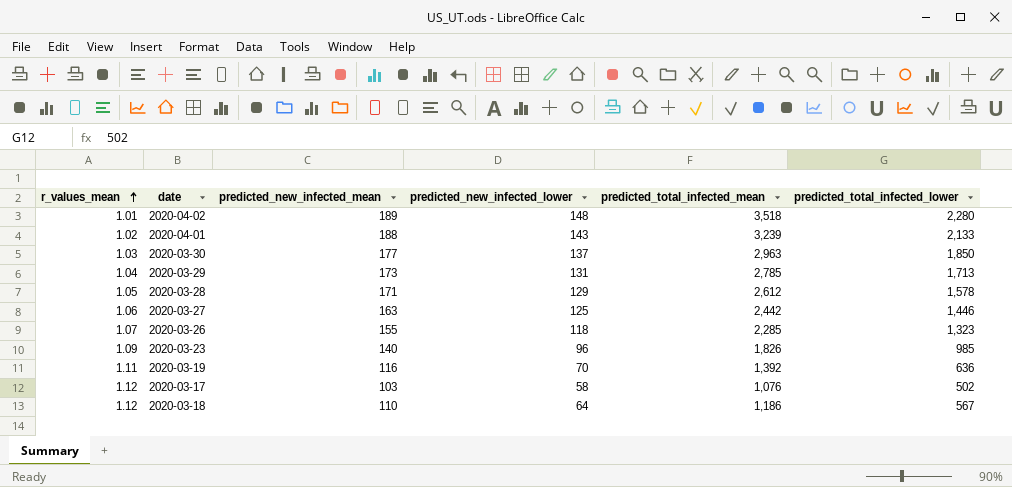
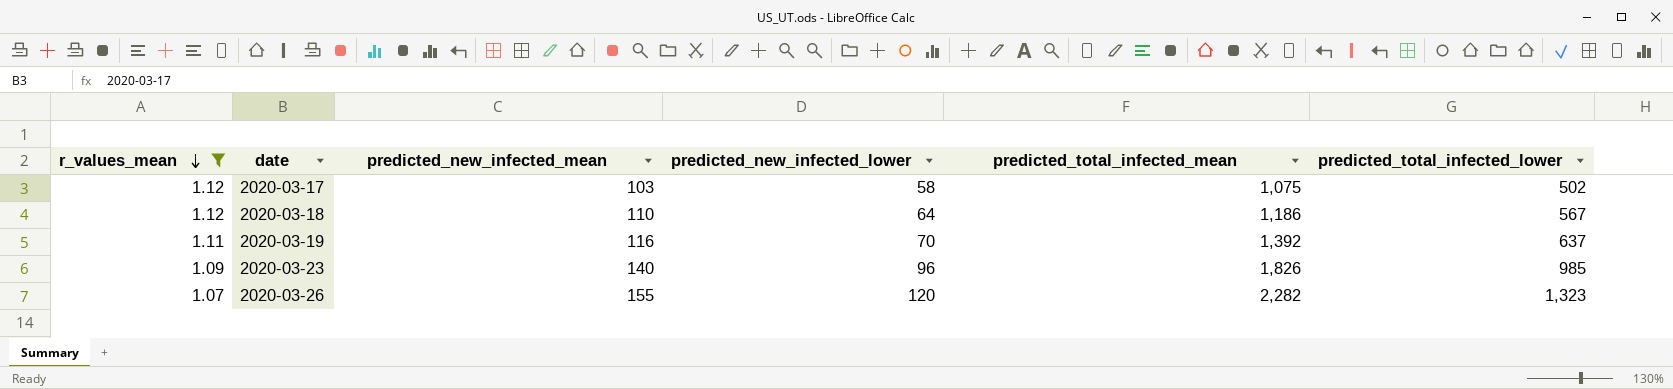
filter: none -> r_values_mean >= 1.07
row order: r_values_mean ascending -> r_values_mean descending
2020-03-17 | predicted_total_infected_mean: 1,076 -> 1,075
2020-03-19 | predicted_total_infected_lower: 636 -> 637
2020-03-26 | predicted_new_infected_lower: 118 -> 120
2020-03-26 | predicted_total_infected_mean: 2,285 -> 2,282

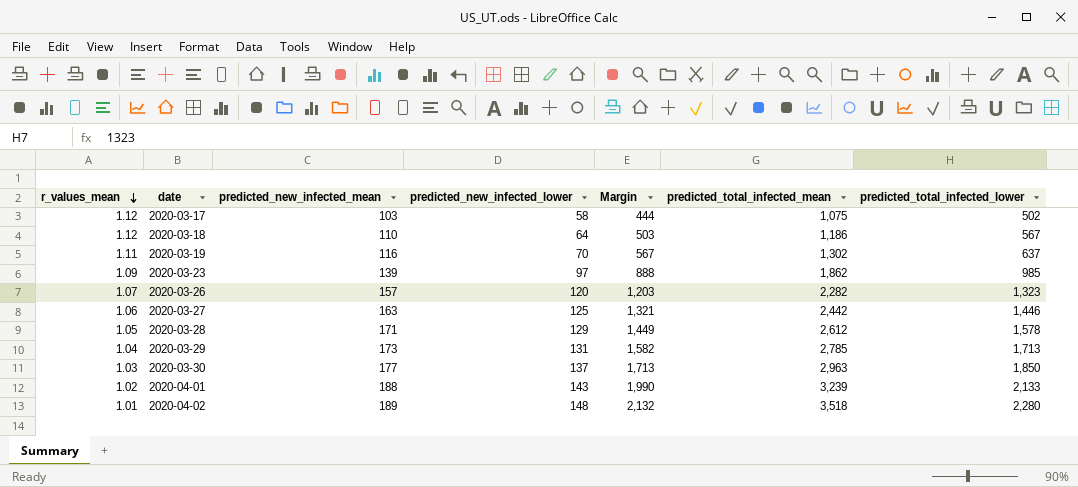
filter: r_values_mean >= 1.07 -> none
column Margin | formula: none -> [predicted_total_infected_lower] - [predicted_new_infected_lower]
2020-03-19 | predicted_total_infected_mean: 1,392 -> 1,302
2020-03-23 | predicted_new_infected_mean: 140 -> 139
2020-03-23 | predicted_new_infected_lower: 96 -> 97
2020-03-23 | predicted_total_infected_mean: 1,826 -> 1,862
2020-03-26 | predicted_new_infected_mean: 155 -> 157

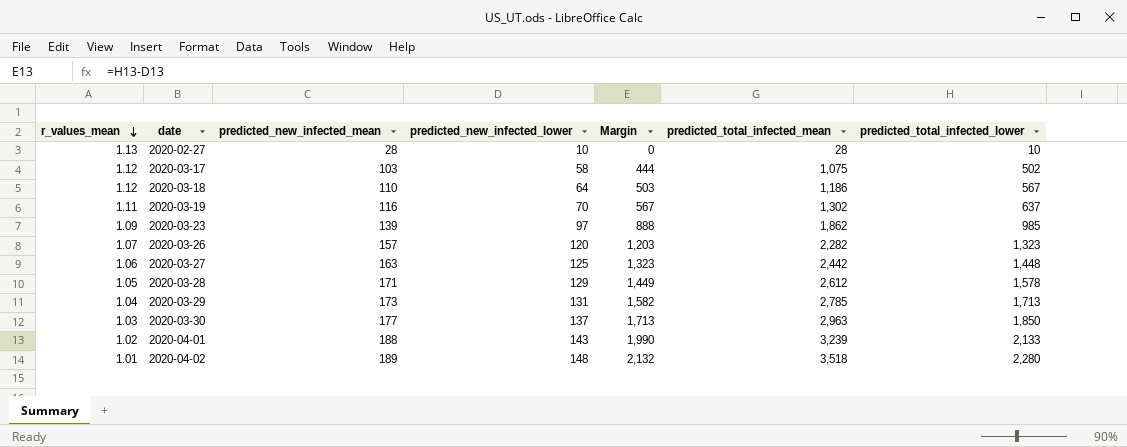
row 2020-02-27: none -> 1.13 | 28 | 10 | 0 | 28 | 10
2020-03-27 | Margin: 1,321 -> 1,323
2020-03-27 | predicted_total_infected_lower: 1,446 -> 1,448

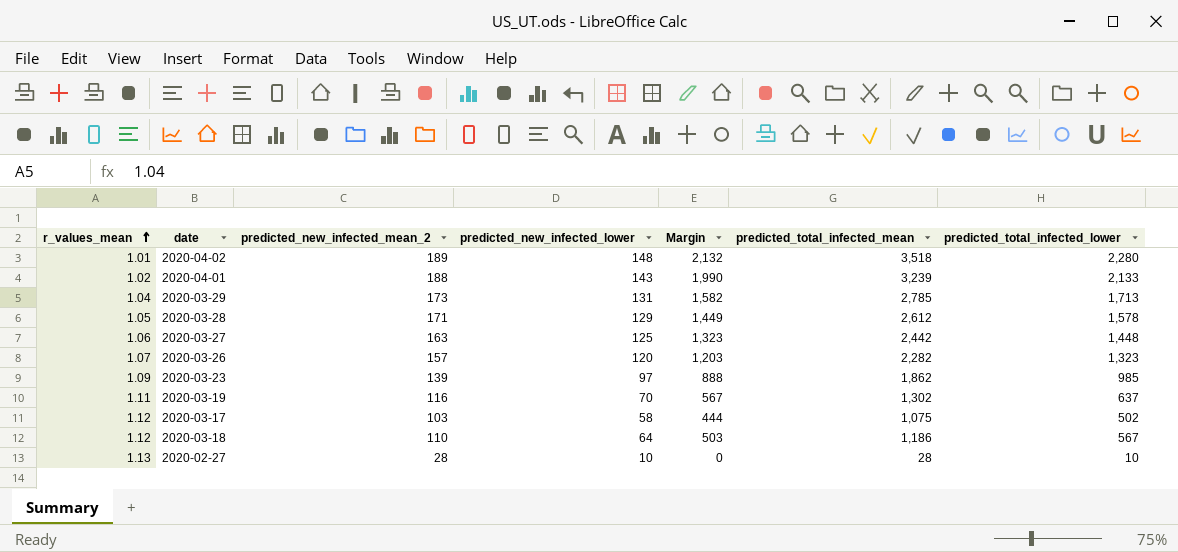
row order: r_values_mean descending -> r_values_mean ascending
column name: predicted_new_infected_mean -> predicted_new_infected_mean_2
row 2020-03-30: 1.03 | 177 | 137 | 1,713 | 2,963 | 1,850 -> none

